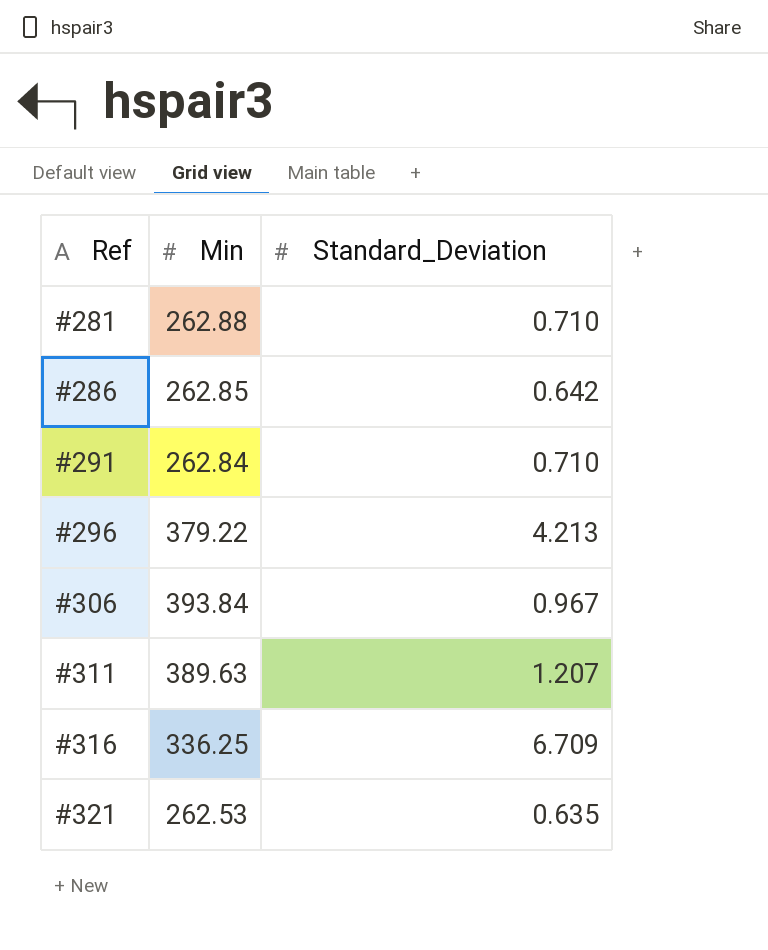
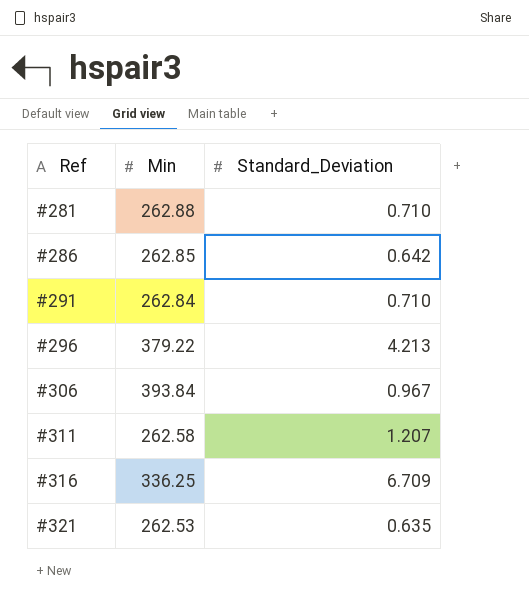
#311 | Min: 389.63 -> 262.58

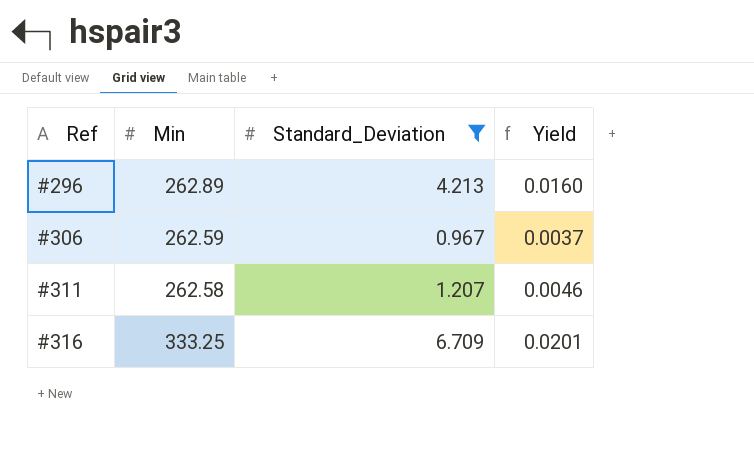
filter: none -> Standard_Deviation >= 0.967
column Yield | formula: none -> [Standard_Deviation] / [Min]
#296 | Min: 379.22 -> 262.89
#306 | Min: 393.84 -> 262.59
#316 | Min: 336.25 -> 333.25

